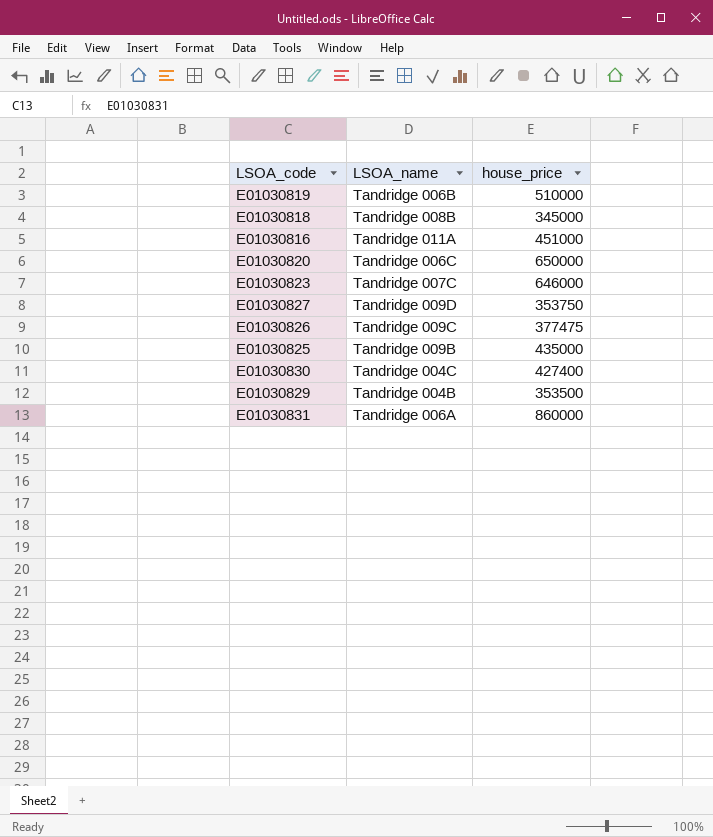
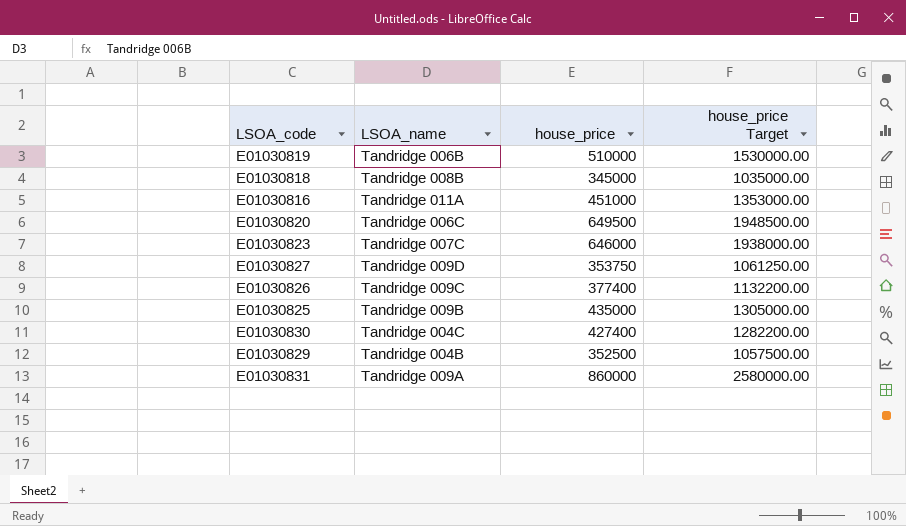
column house_price Target | formula: none -> [house_price] * 3
E01030820 | house_price: 650000 -> 649500
E01030826 | house_price: 377475 -> 377400
E01030829 | house_price: 353500 -> 352500
E01030831 | LSOA_name: Tandridge 006A -> Tandridge 009A

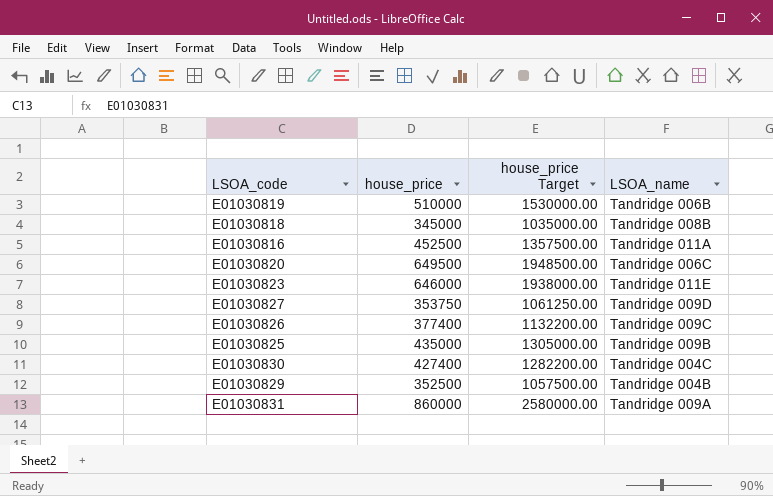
column LSOA_name | position: 2 -> 4
E01030816 | house_price: 451000 -> 452500
E01030816 | house_price Target: 1353000.00 -> 1357500.00
E01030823 | LSOA_name: Tandridge 007C -> Tandridge 011E

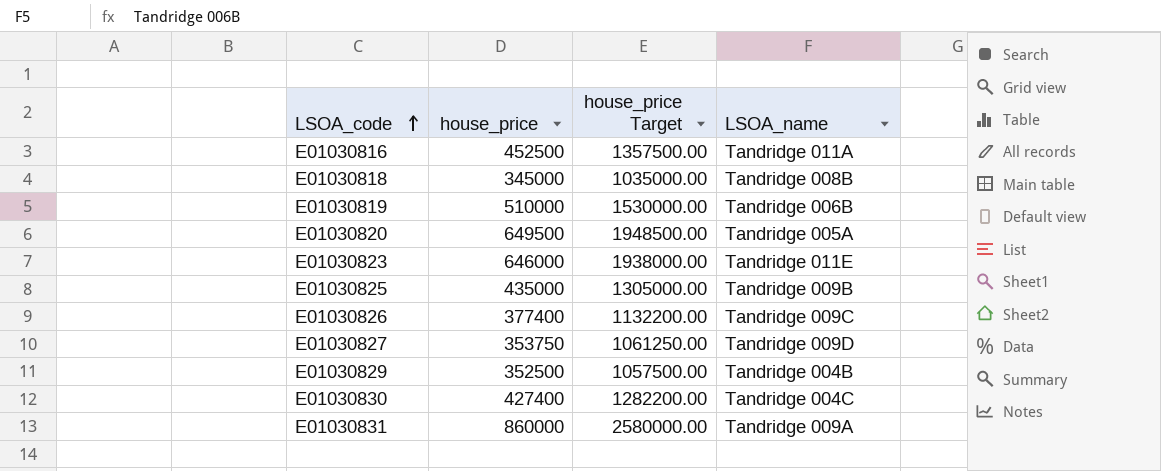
row order: none -> LSOA_code ascending
E01030820 | LSOA_name: Tandridge 006C -> Tandridge 005A

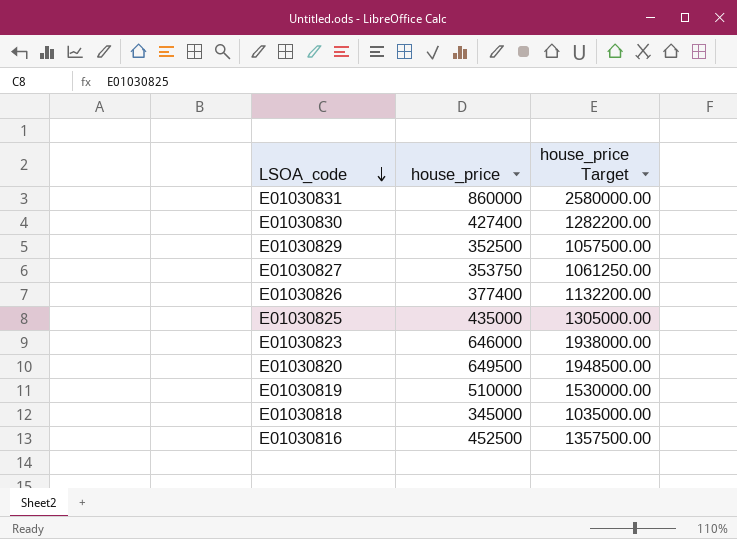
row order: LSOA_code ascending -> LSOA_code descending
column LSOA_name | position: 4 -> none

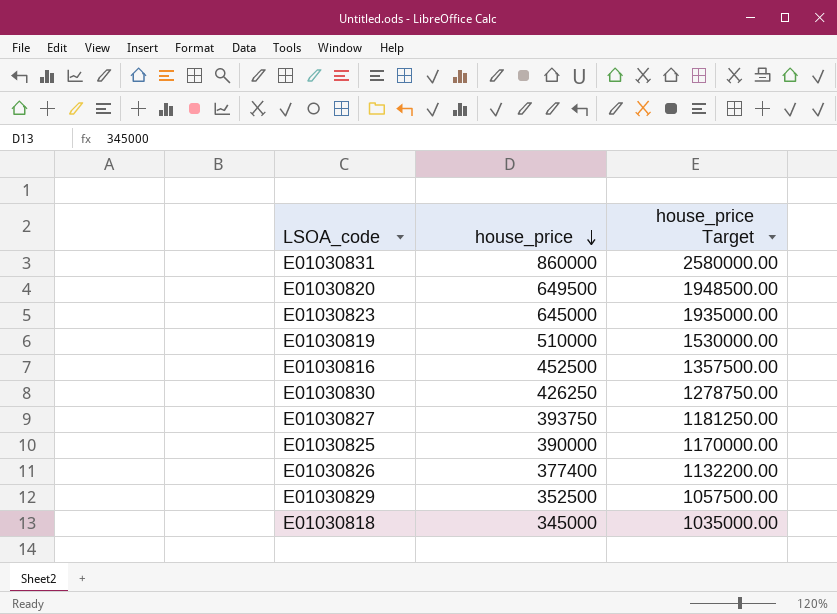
row order: LSOA_code descending -> house_price descending
E01030823 | house_price: 646000 -> 645000
E01030823 | house_price Target: 1938000.00 -> 1935000.00
E01030830 | house_price: 427400 -> 426250
E01030830 | house_price Target: 1282200.00 -> 1278750.00
E01030827 | house_price: 353750 -> 393750
E01030827 | house_price Target: 1061250.00 -> 1181250.00
E01030825 | house_price: 435000 -> 390000
E01030825 | house_price Target: 1305000.00 -> 1170000.00

